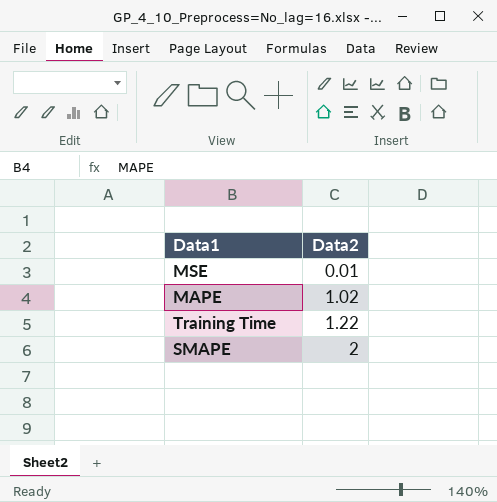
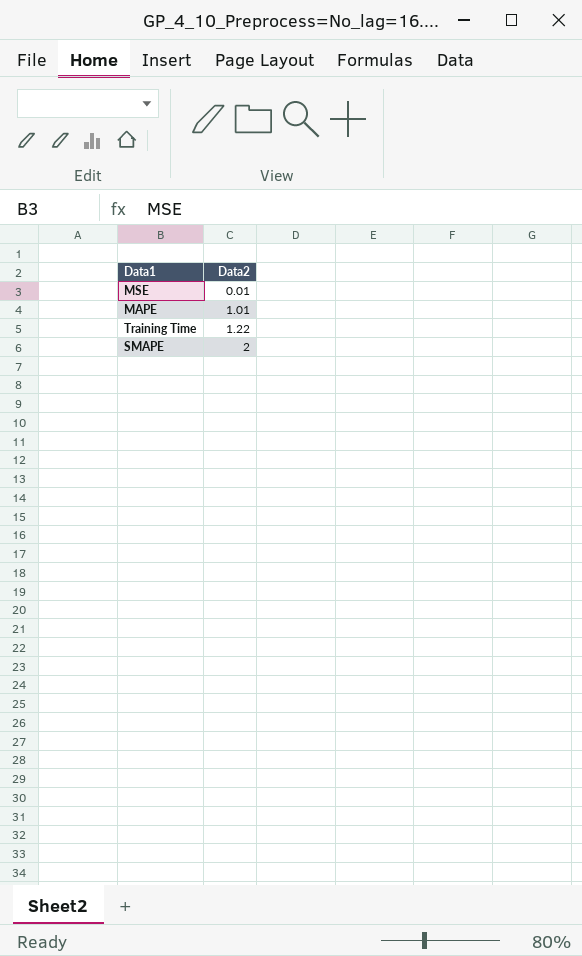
MAPE | Data2: 1.02 -> 1.01

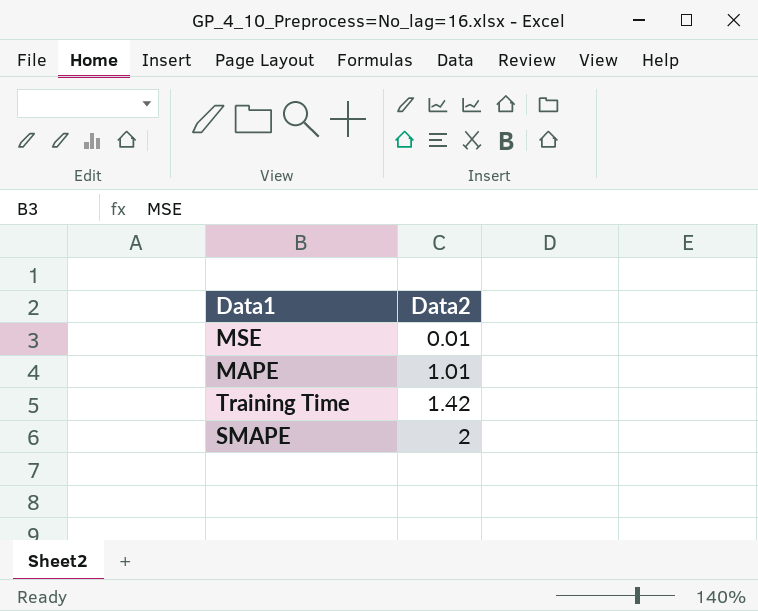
Training Time | Data2: 1.22 -> 1.42

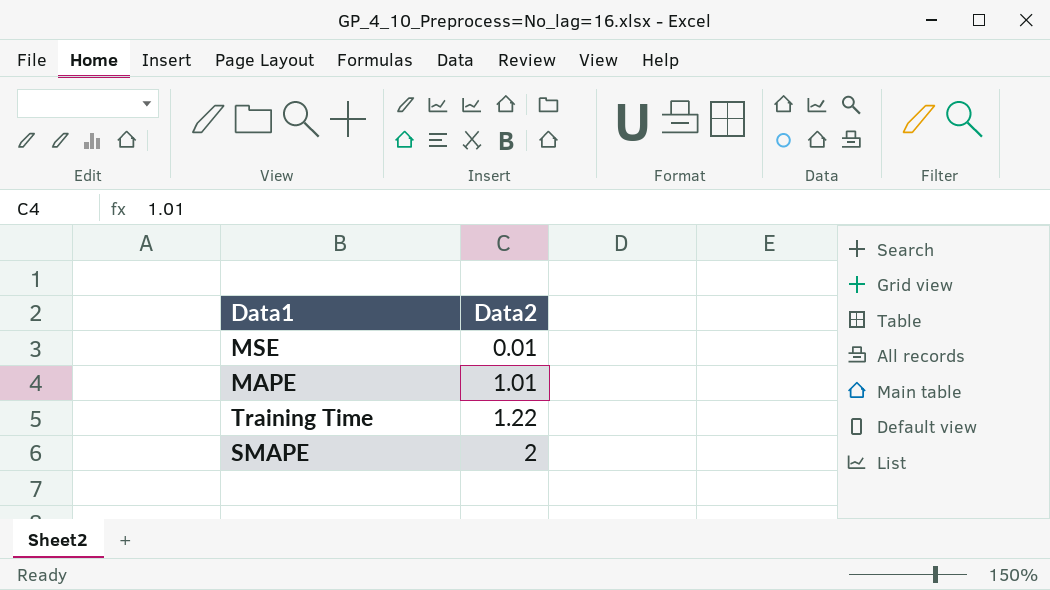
Training Time | Data2: 1.42 -> 1.22

